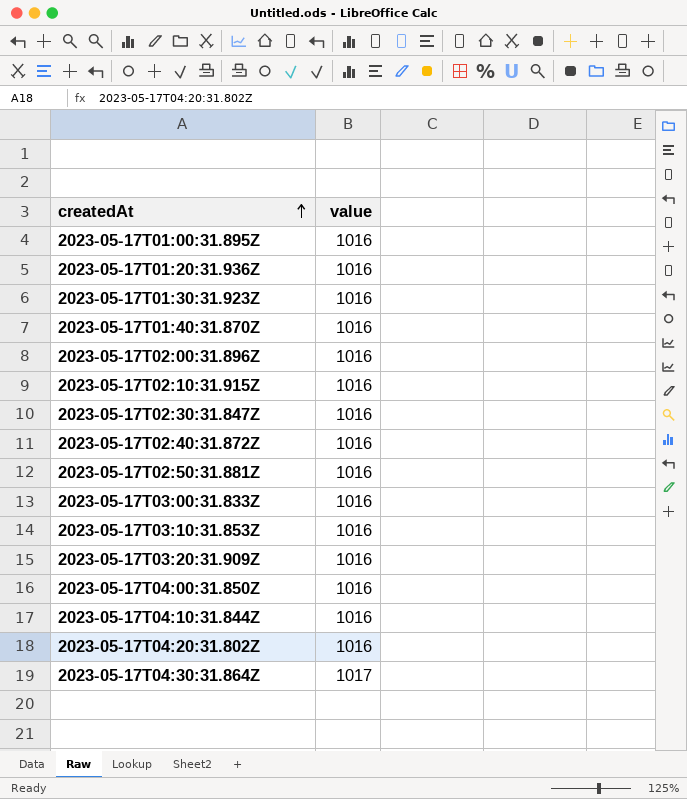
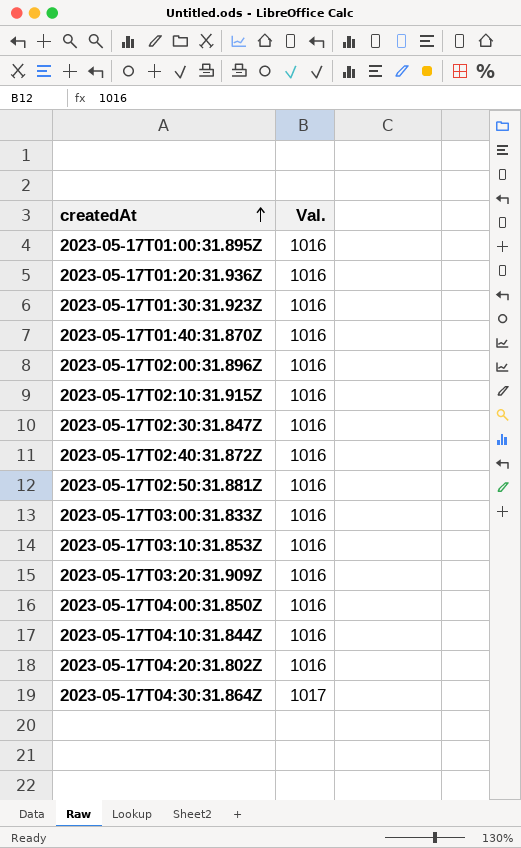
column name: value -> Val.

